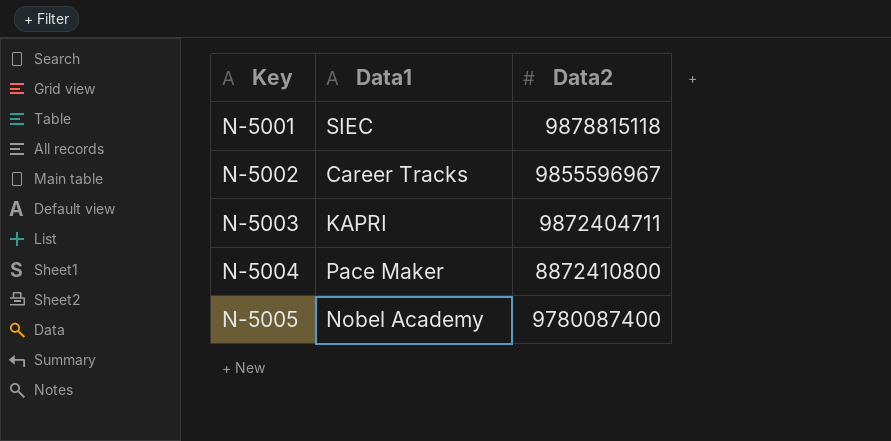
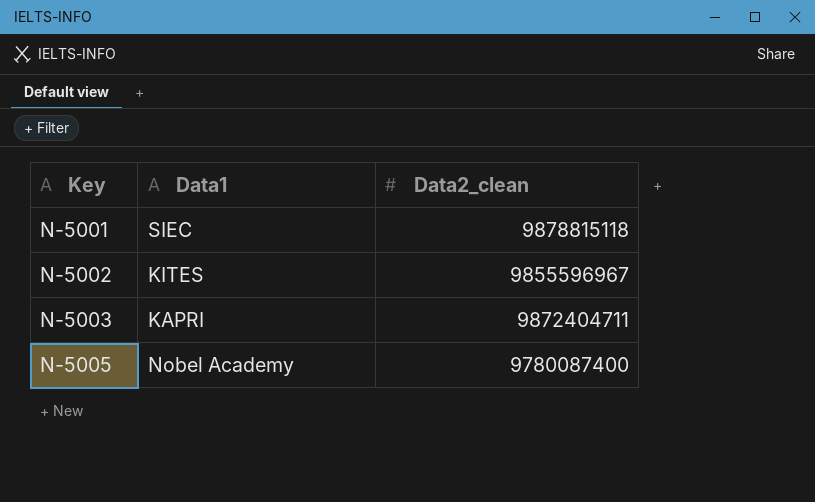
column name: Data2 -> Data2_clean
row N-5004: Pace Maker | 8872410800 -> none
N-5002 | Data1: Career Tracks -> KITES

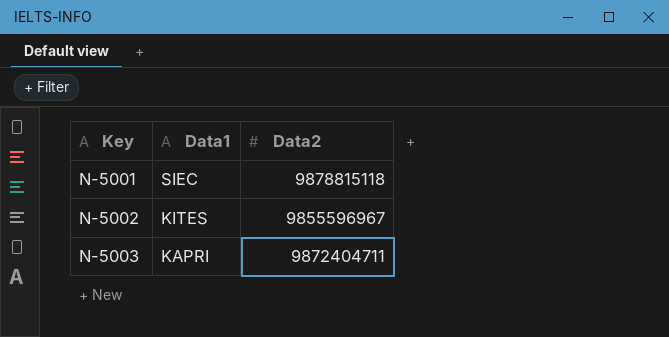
column name: Data2_clean -> Data2
row N-5005: Nobel Academy | 9780087400 -> none

